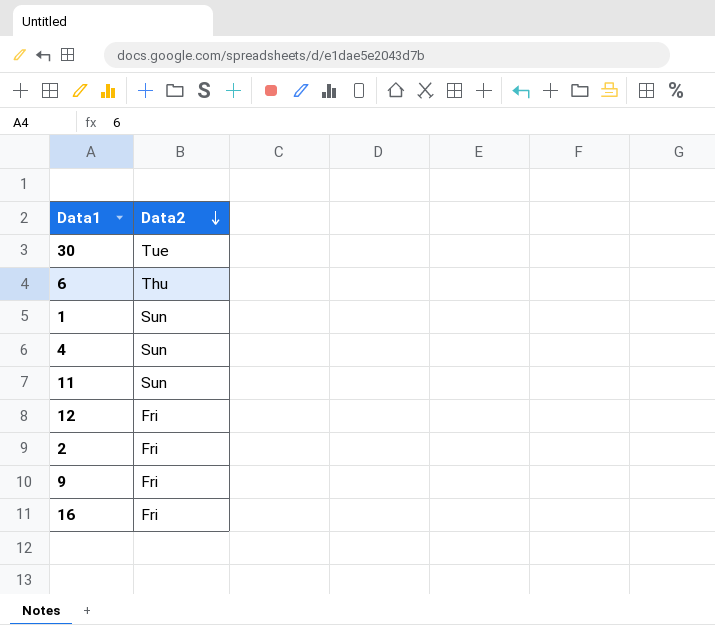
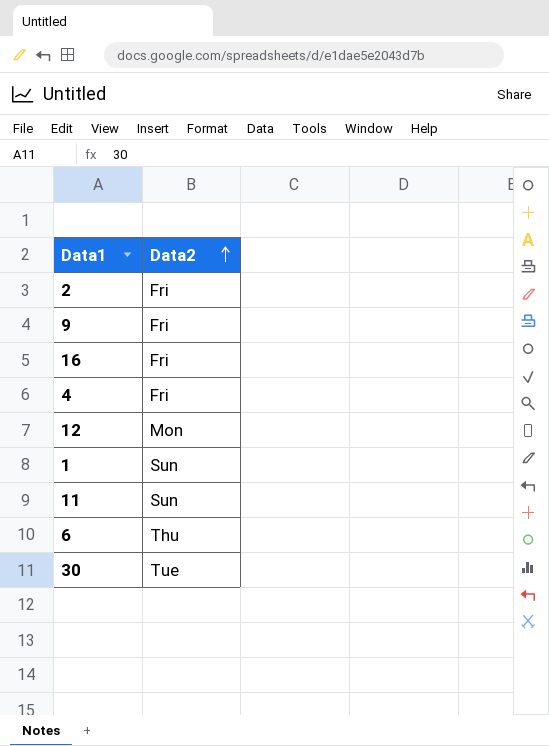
row order: Data2 descending -> Data2 ascending
4 | Data2: Sun -> Fri
12 | Data2: Fri -> Mon

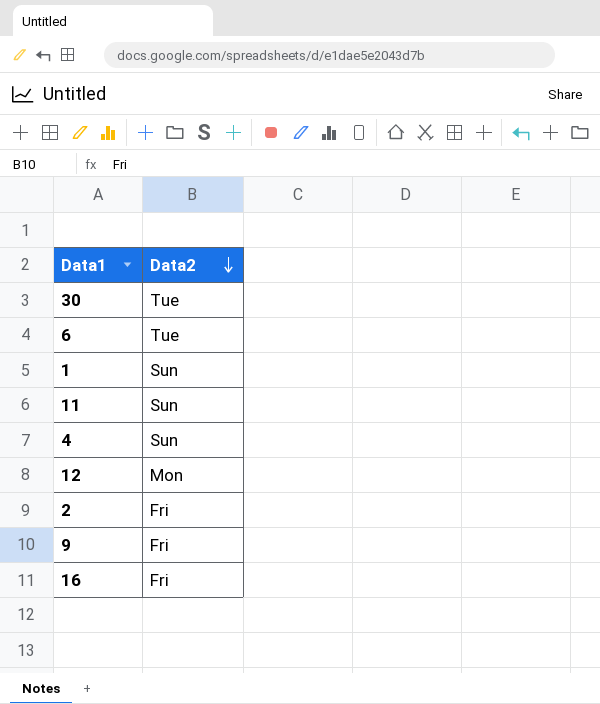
row order: Data2 ascending -> Data2 descending
6 | Data2: Thu -> Tue
4 | Data2: Fri -> Sun

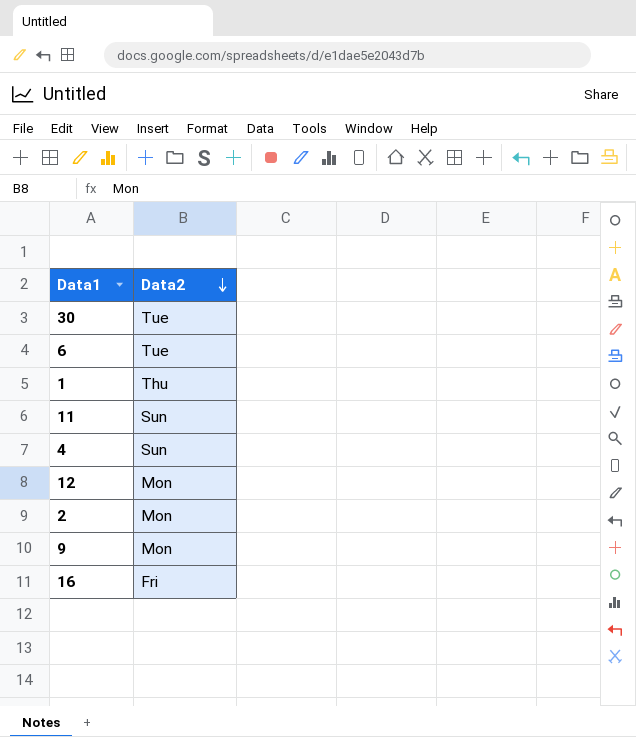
1 | Data2: Sun -> Thu
2 | Data2: Fri -> Mon
9 | Data2: Fri -> Mon

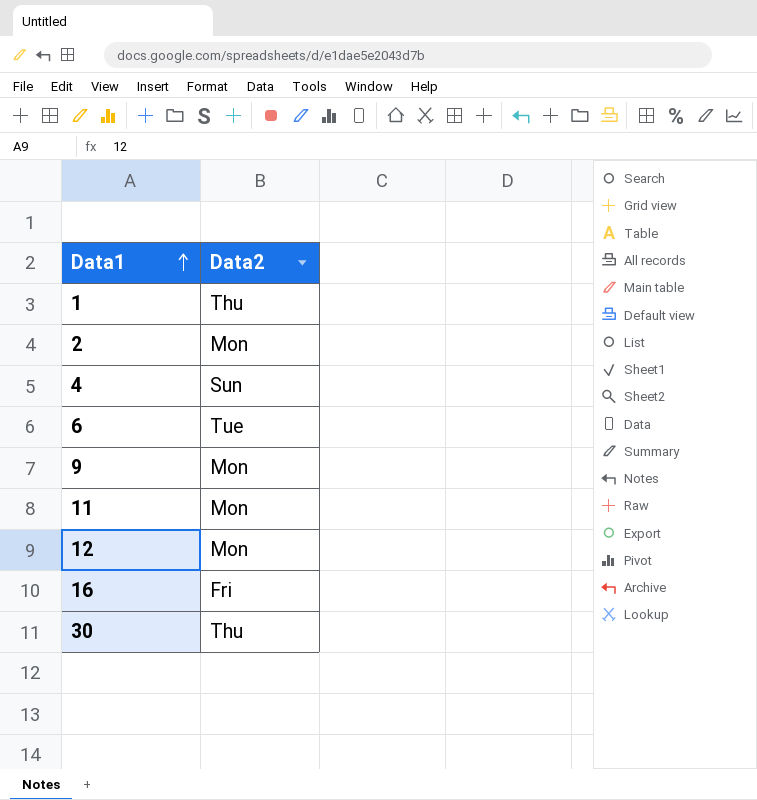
row order: Data2 descending -> Data1 ascending
11 | Data2: Sun -> Mon
30 | Data2: Tue -> Thu

